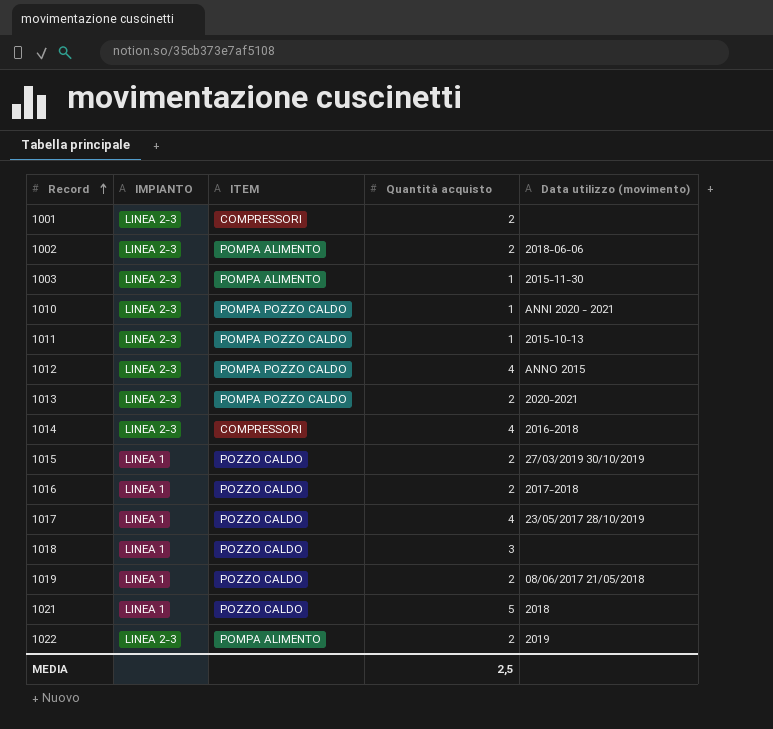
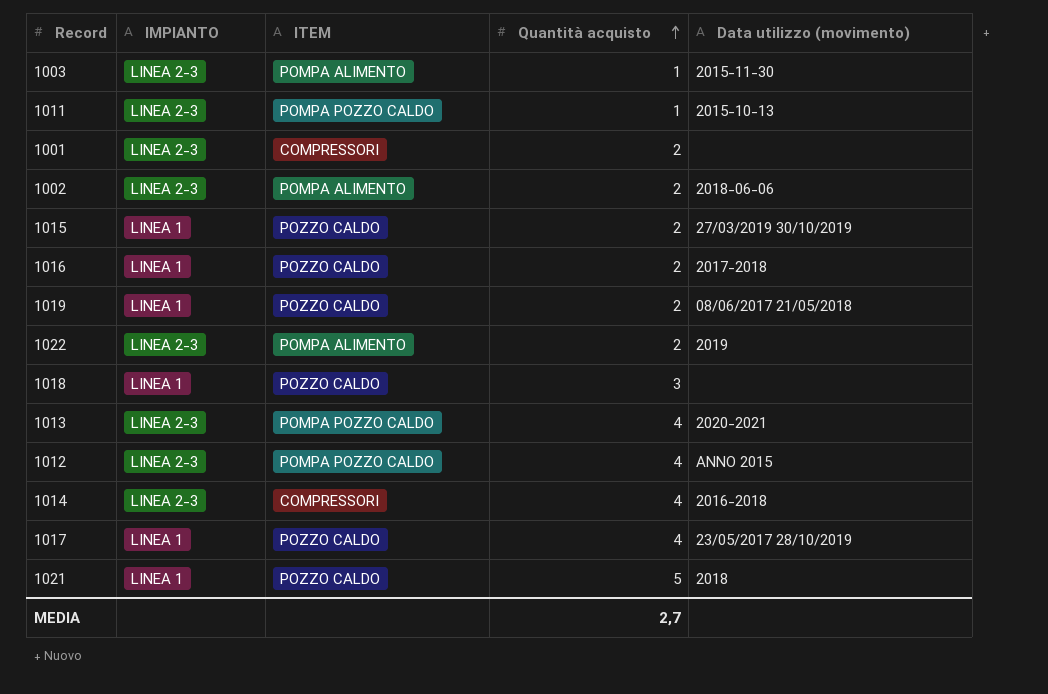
row order: Record ascending -> Quantità acquisto ascending
row 1010: LINEA 2-3 | POMPA POZZO CALDO | 1 | ANNI 2020 - 2021 -> none
1013 | Quantità acquisto: 2 -> 4
MEDIA | Quantità acquisto: 2,5 -> 2,7

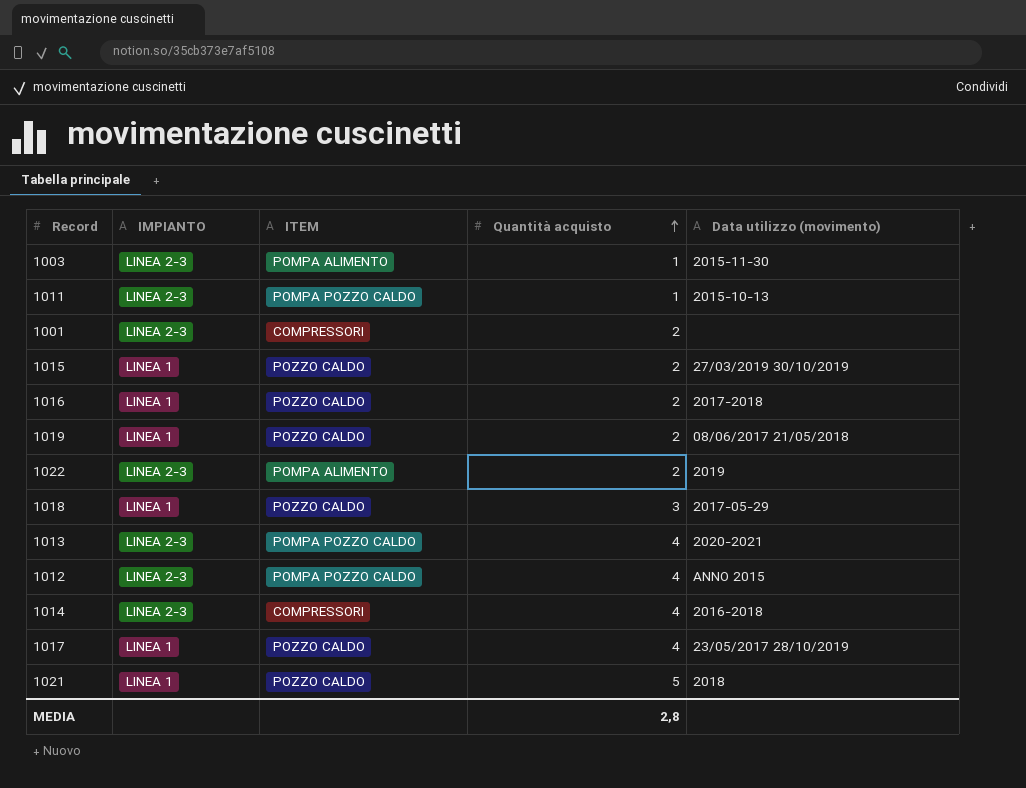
row 1002: LINEA 2-3 | POMPA ALIMENTO | 2 | 2018-06-06 -> none
1018 | Data utilizzo (movimento): none -> 2017-05-29
MEDIA | Quantità acquisto: 2,7 -> 2,8

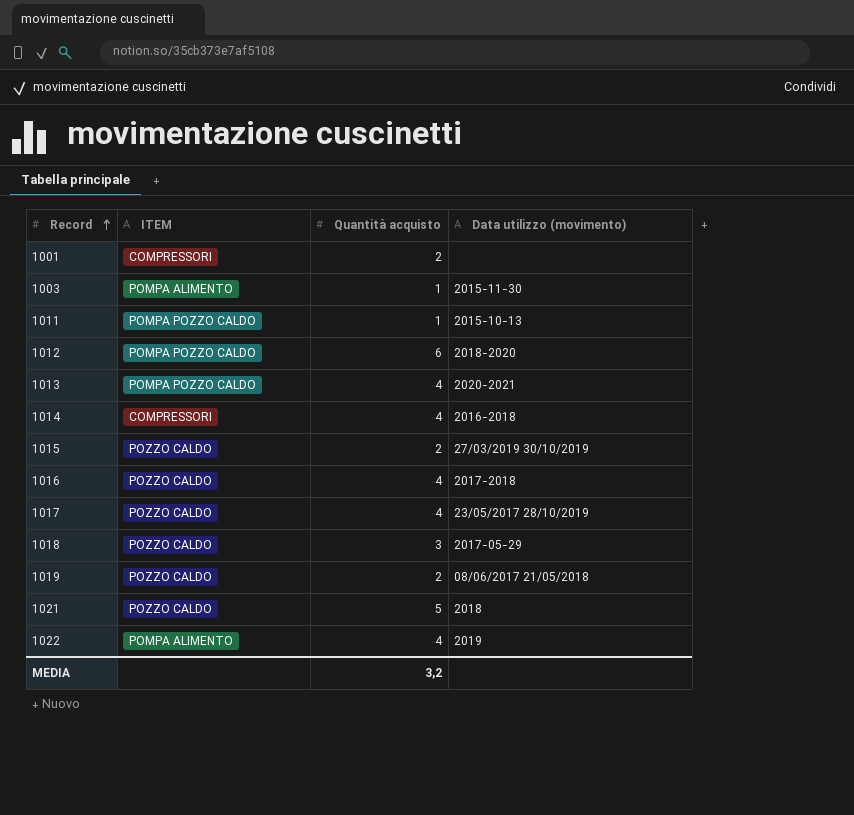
row order: Quantità acquisto ascending -> Record ascending
column IMPIANTO | position: 2 -> none
1012 | Quantità acquisto: 4 -> 6
1012 | Data utilizzo (movimento): ANNO 2015 -> 2018-2020
1016 | Quantità acquisto: 2 -> 4
1022 | Quantità acquisto: 2 -> 4
MEDIA | Quantità acquisto: 2,8 -> 3,2

